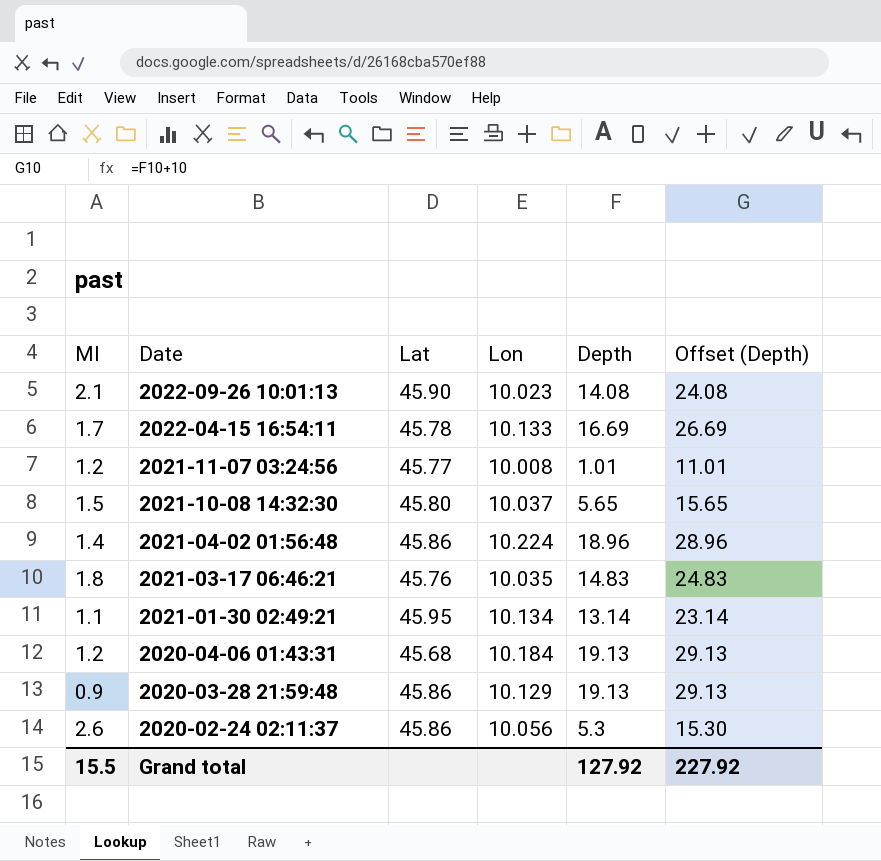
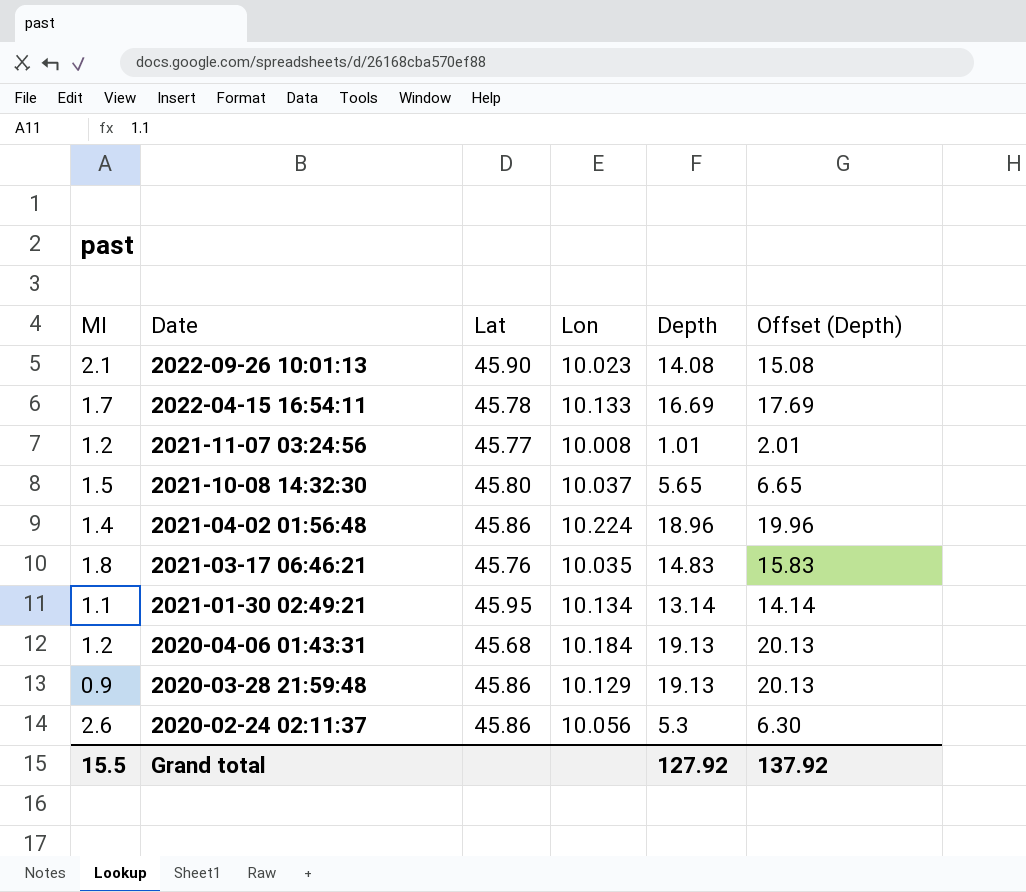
column Offset (Depth) | formula: [Depth] + 10 -> [Depth] + 1
Grand total | Offset (Depth): 227.92 -> 137.92

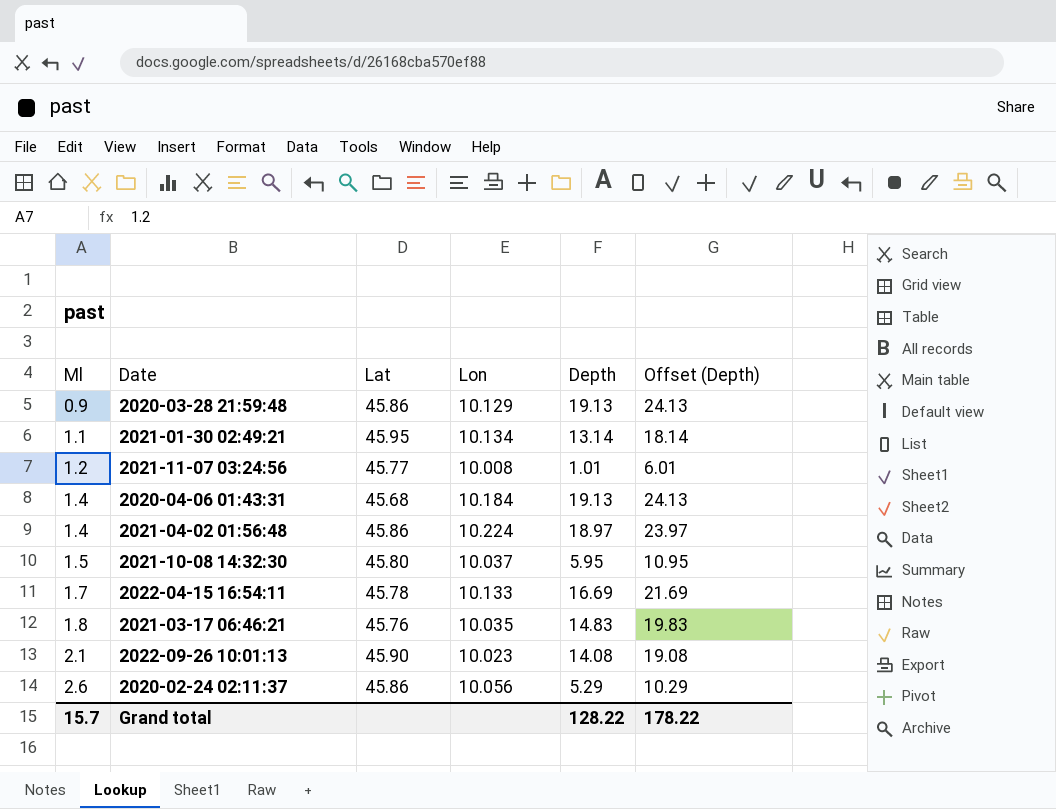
row order: Date descending -> Ml ascending
column Offset (Depth) | formula: [Depth] + 1 -> [Depth] + 5
2020-04-06 01:43:31 | Ml: 1.2 -> 1.4
2021-04-02 01:56:48 | Depth: 18.96 -> 18.97
2021-10-08 14:32:30 | Depth: 5.65 -> 5.95
2020-02-24 02:11:37 | Depth: 5.3 -> 5.29
Grand total | Ml: 15.5 -> 15.7
Grand total | Depth: 127.92 -> 128.22
Grand total | Offset (Depth): 137.92 -> 178.22

